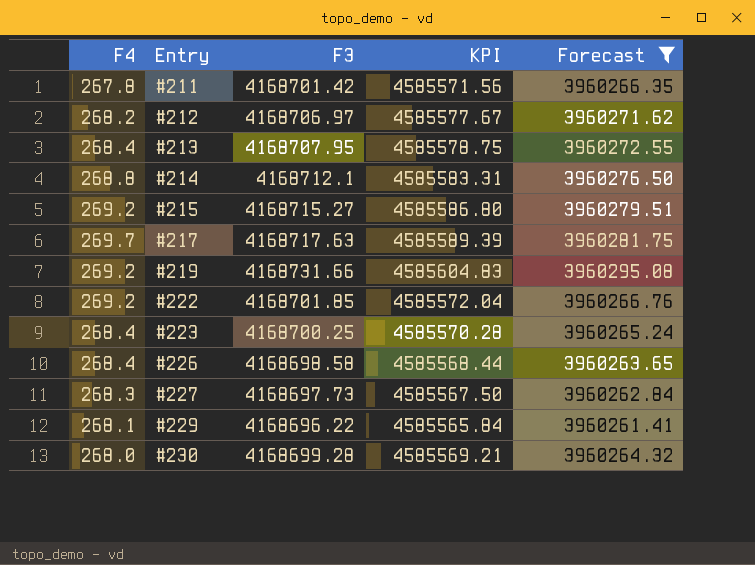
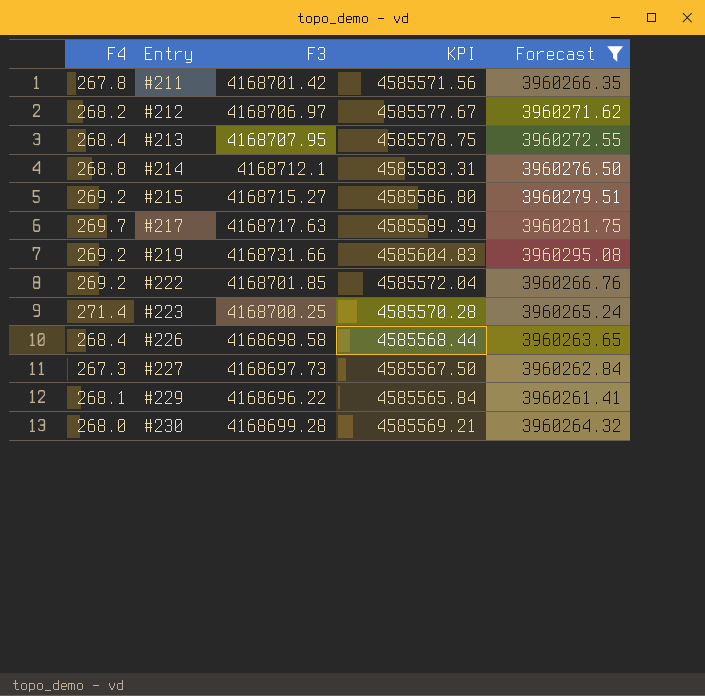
#223 | F4: 268.4 -> 271.4
#227 | F4: 268.3 -> 267.3

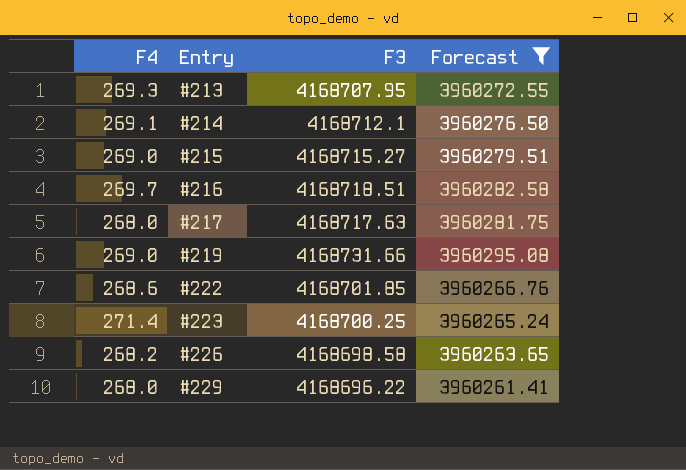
column KPI | formula: [F3] * 1.1 -> none
row #211: 267.8 | 4168701.42 | 4585571.56 | 3960266.35 -> none
row #212: 268.2 | 4168706.97 | 4585577.67 | 3960271.62 -> none
row #227: 267.3 | 4168697.73 | 4585567.50 | 3960262.84 -> none
row #230: 268.0 | 4168699.28 | 4585569.21 | 3960264.32 -> none
#213 | F4: 268.4 -> 269.3
#214 | F4: 268.8 -> 269.1
#215 | F4: 269.2 -> 269.0
row #216: none -> 269.7 | 4168718.51 | 3960282.58
#217 | F4: 269.7 -> 268.0
#219 | F4: 269.2 -> 269.0
#222 | F4: 269.2 -> 268.6
#226 | F4: 268.4 -> 268.2
#229 | F4: 268.1 -> 268.0

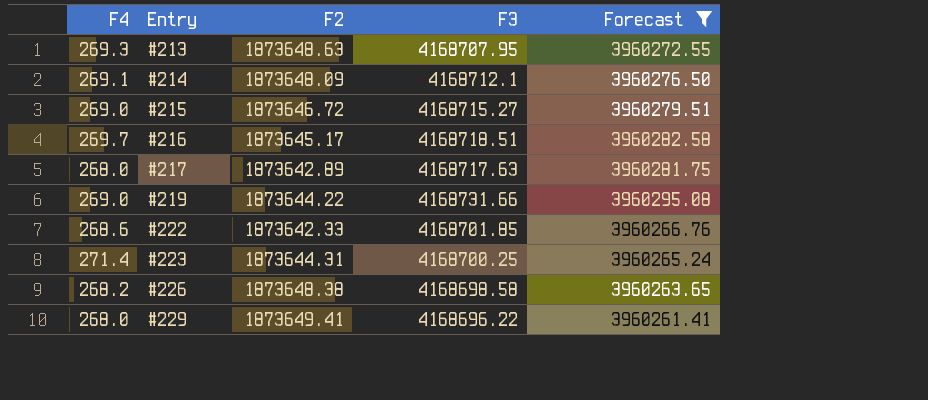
column F2 | position: none -> 3

